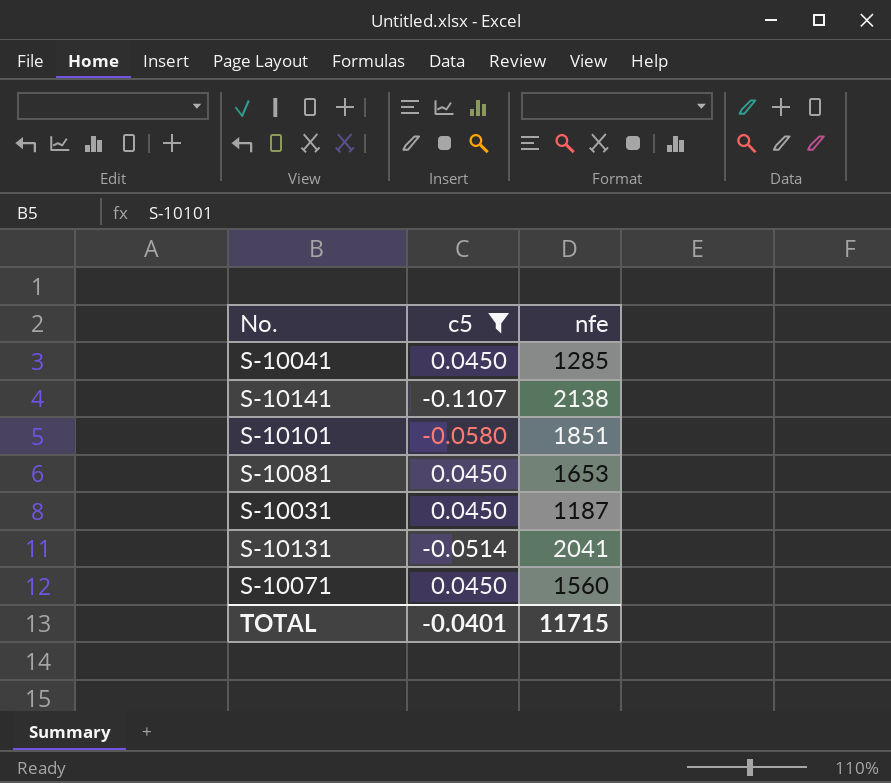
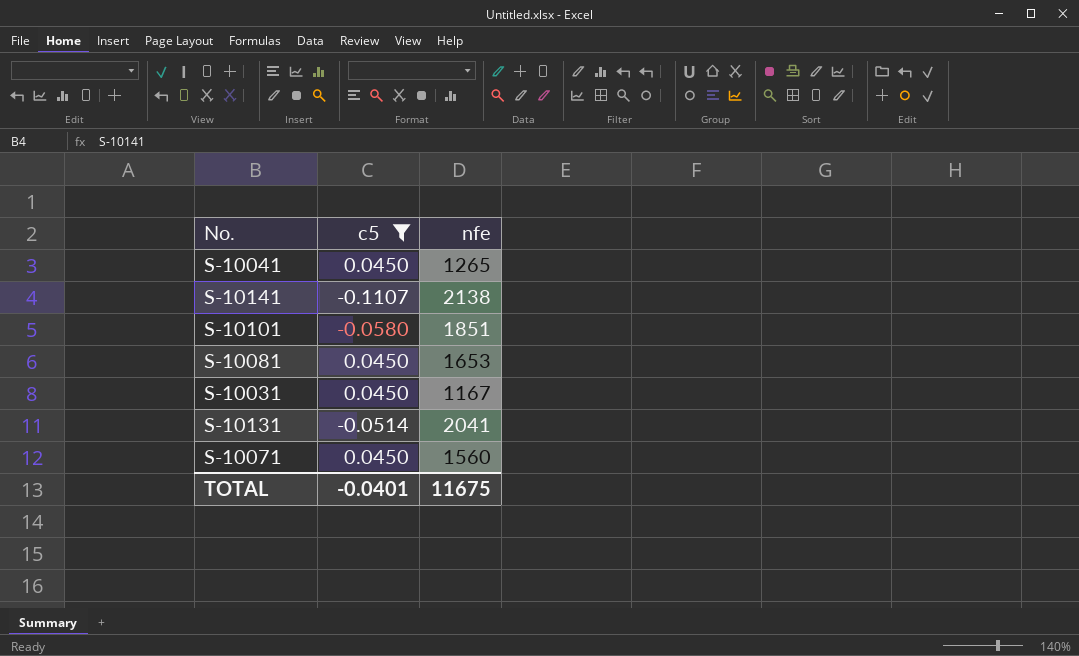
S-10041 | nfe: 1285 -> 1265
S-10031 | nfe: 1187 -> 1167
TOTAL | nfe: 11715 -> 11675

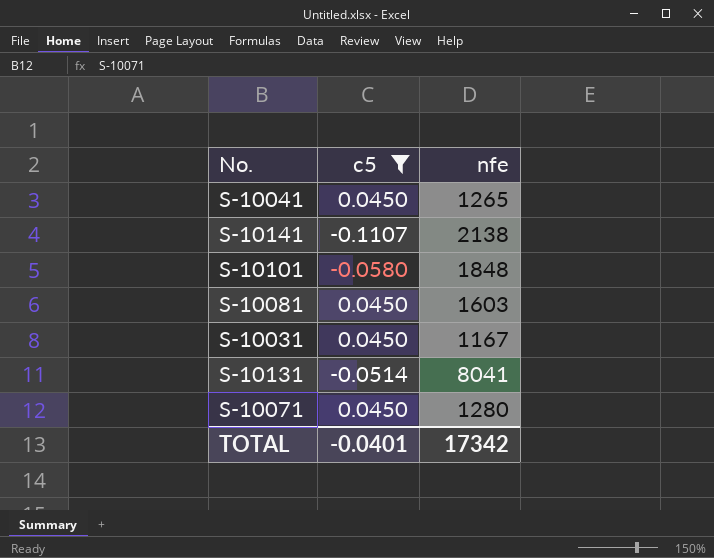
S-10101 | nfe: 1851 -> 1848
S-10081 | nfe: 1653 -> 1603
S-10131 | nfe: 2041 -> 8041
S-10071 | nfe: 1560 -> 1280
TOTAL | nfe: 11675 -> 17342

